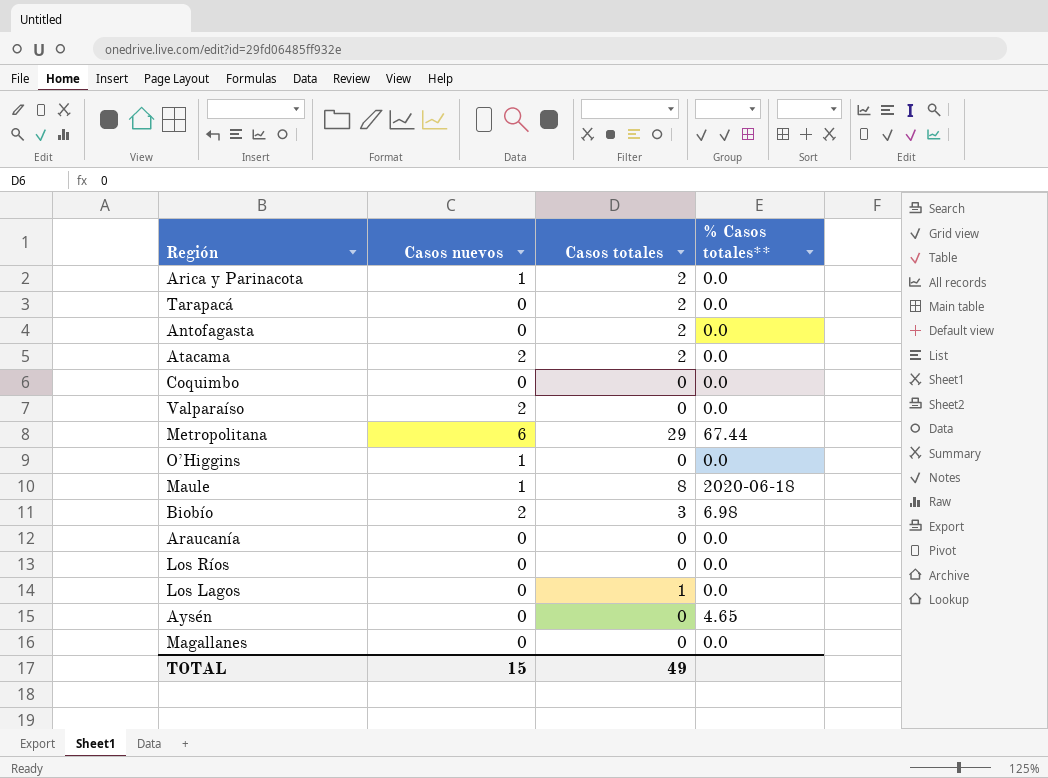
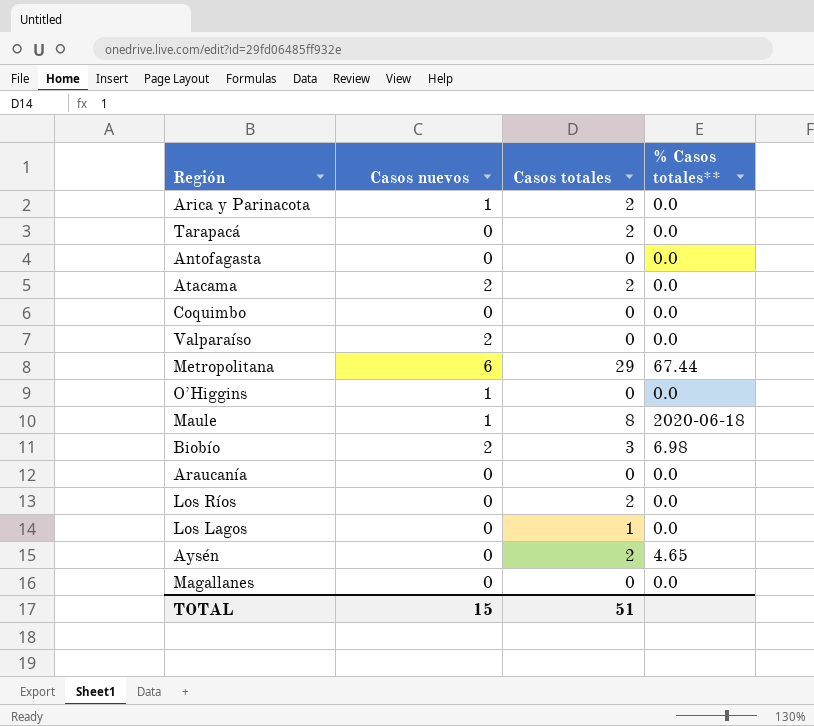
Antofagasta | Casos totales: 2 -> 0
Los Ríos | Casos totales: 0 -> 2
Aysén | Casos totales: 0 -> 2
TOTAL | Casos totales: 49 -> 51

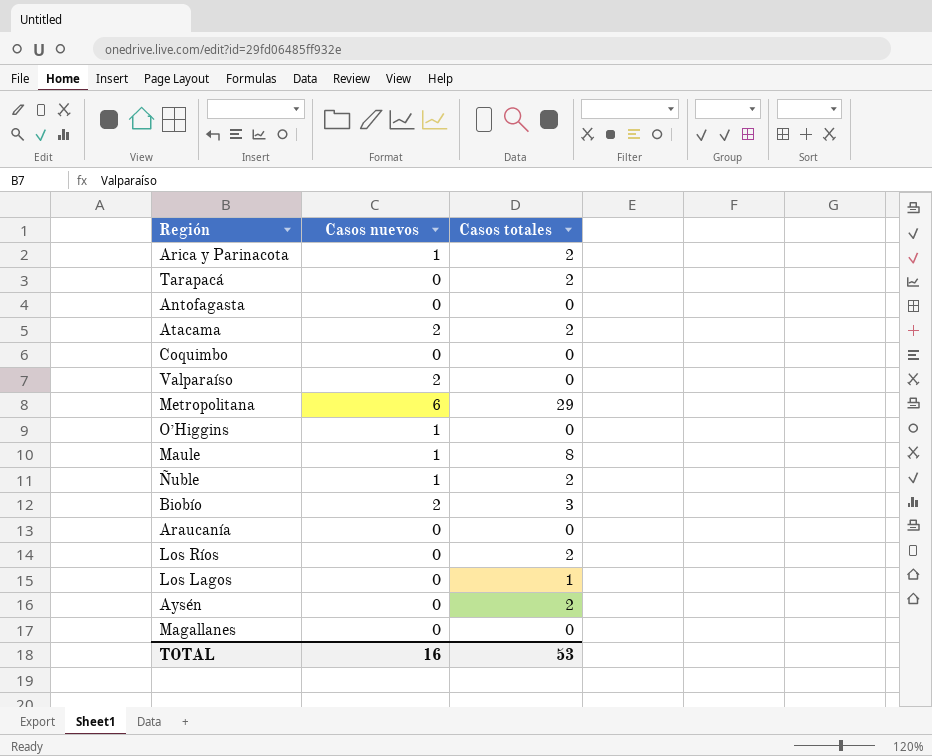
column % Casos totales** | position: 4 -> none
row Ñuble: none -> 1 | 2
TOTAL | Casos nuevos: 15 -> 16
TOTAL | Casos totales: 51 -> 53

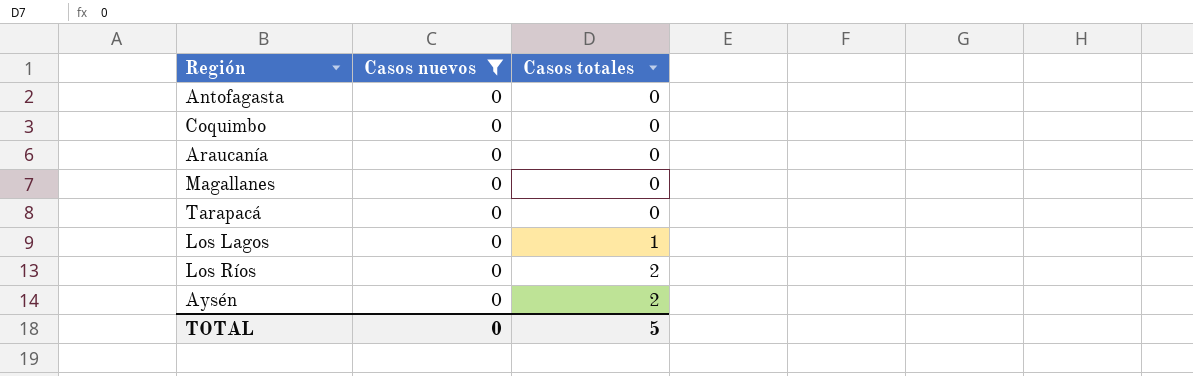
filter: none -> Casos nuevos = 0
row order: none -> Casos totales ascending
Tarapacá | Casos totales: 2 -> 0
TOTAL | Casos nuevos: 16 -> 0
TOTAL | Casos totales: 53 -> 5

